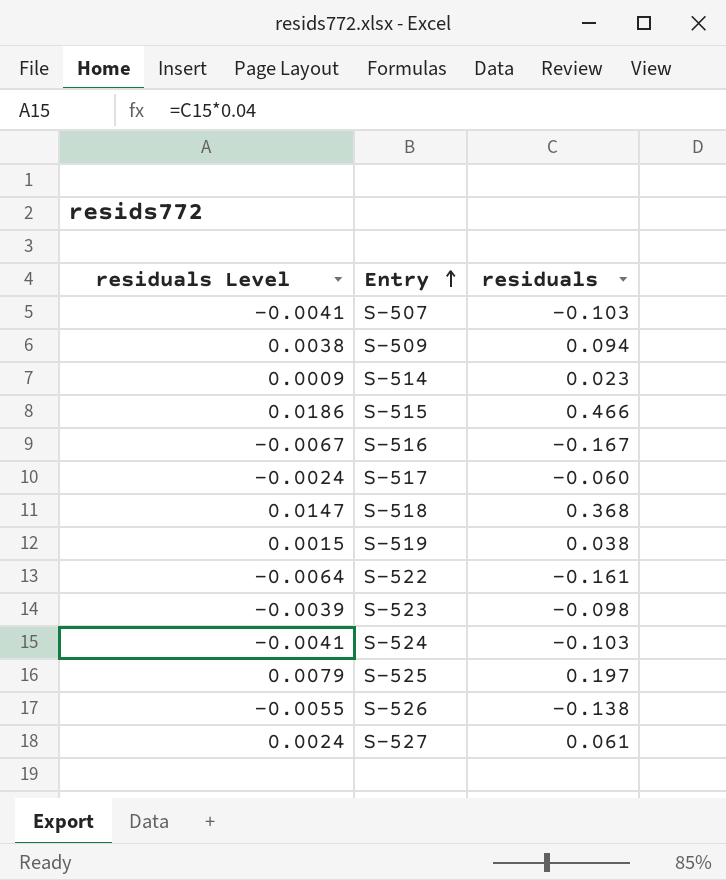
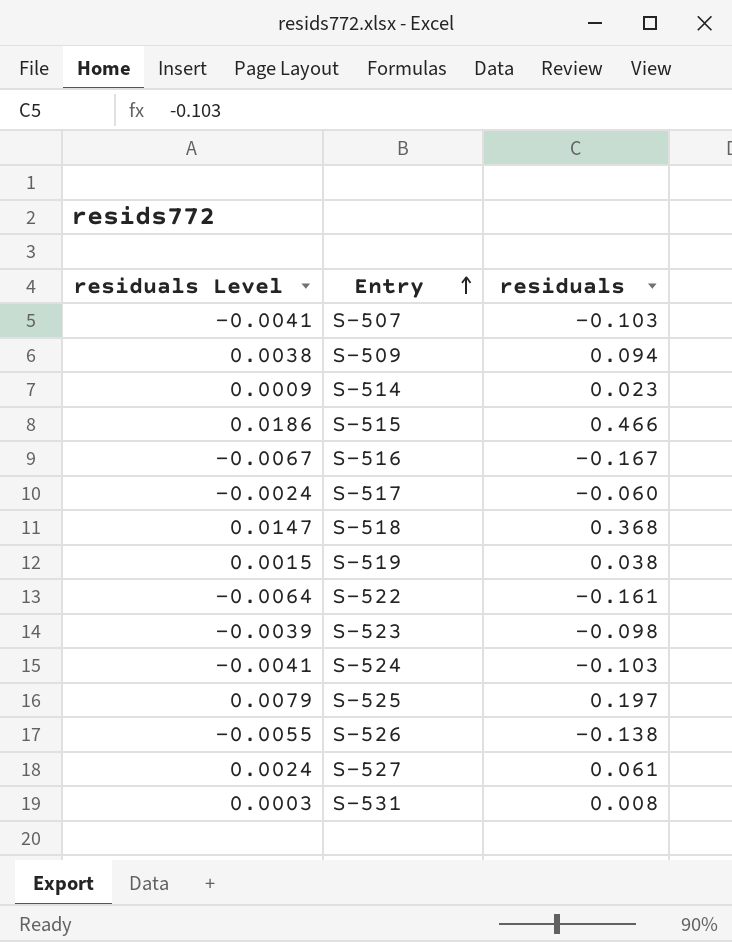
row S-531: none -> 0.0003 | 0.008

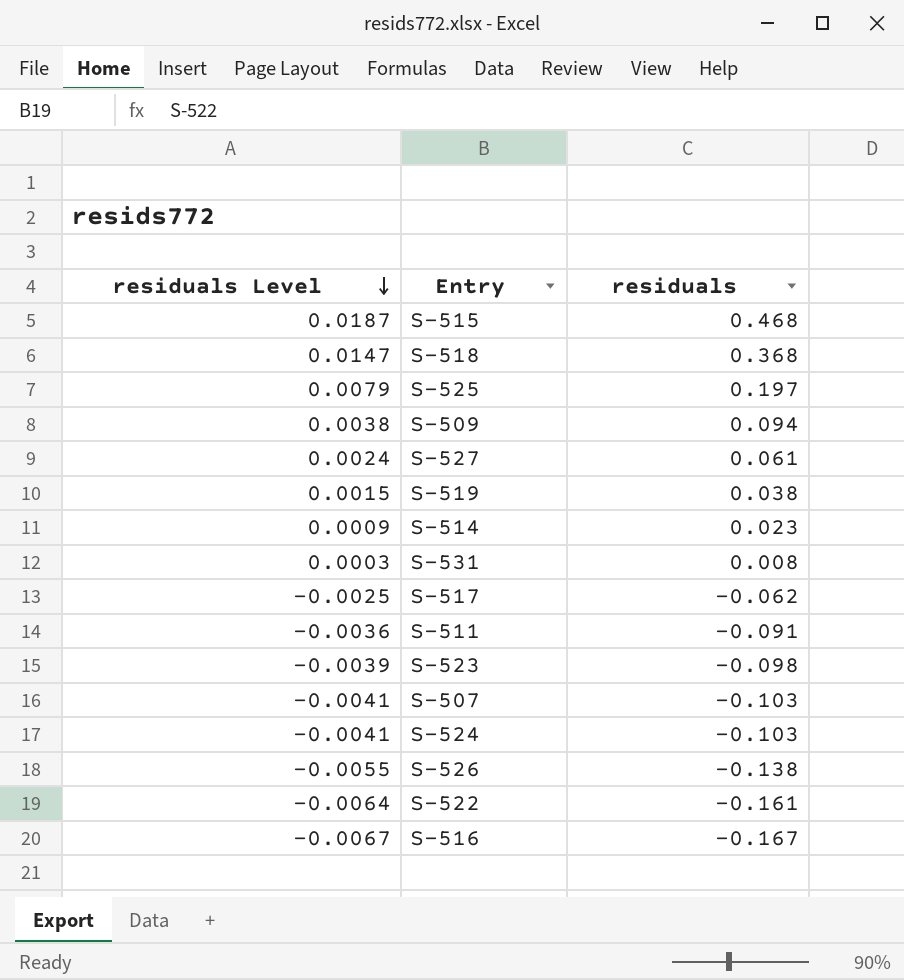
row order: Entry ascending -> residuals Level descending
S-515 | residuals Level: 0.0186 -> 0.0187
S-515 | residuals: 0.466 -> 0.468
S-517 | residuals Level: -0.0024 -> -0.0025
S-517 | residuals: -0.060 -> -0.062
row S-511: none -> -0.0036 | -0.091

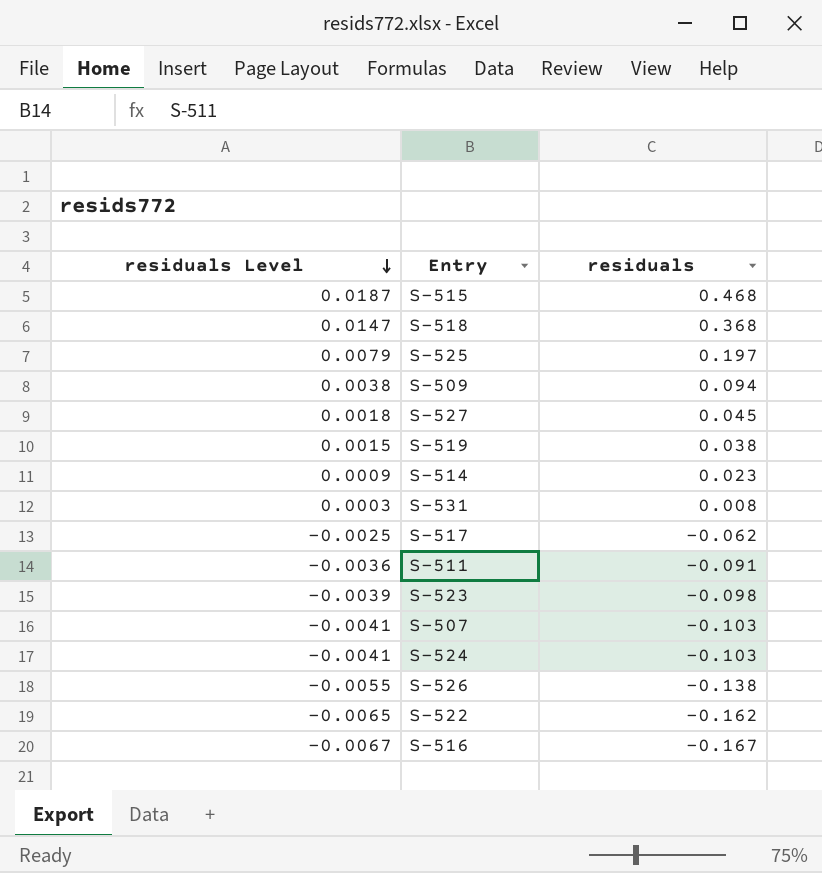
S-527 | residuals Level: 0.0024 -> 0.0018
S-527 | residuals: 0.061 -> 0.045
S-522 | residuals Level: -0.0064 -> -0.0065
S-522 | residuals: -0.161 -> -0.162

